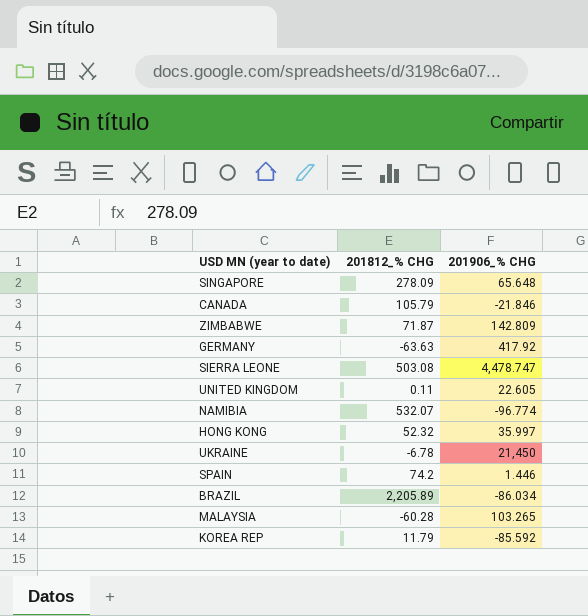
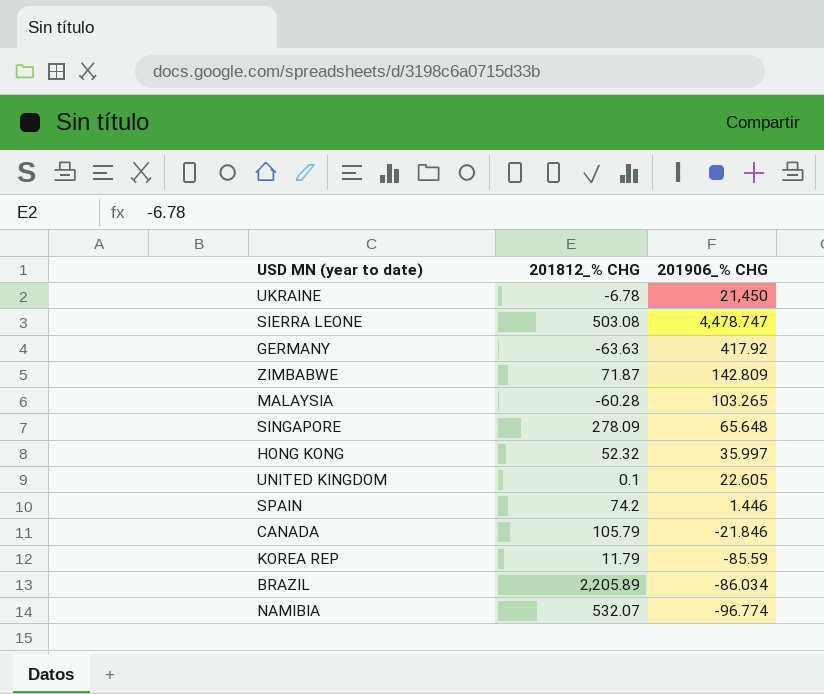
row order: none -> 201906_% CHG descending
UNITED KINGDOM | 201812_% CHG: 0.11 -> 0.1
KOREA REP | 201906_% CHG: -85.592 -> -85.59

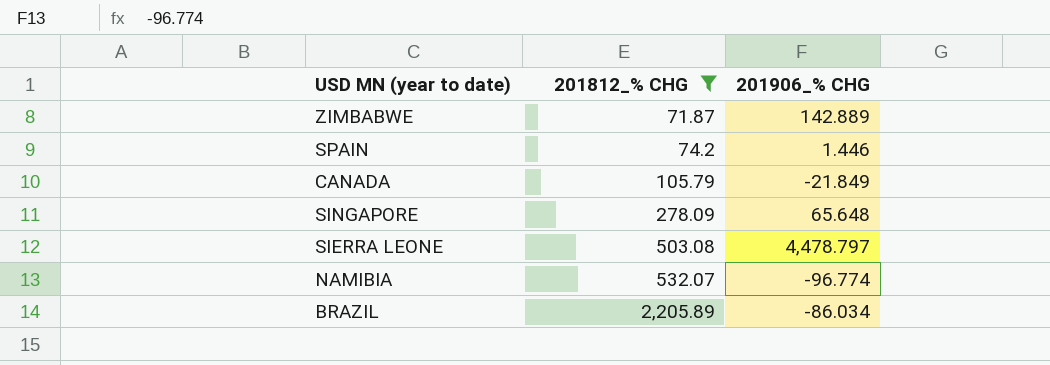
filter: none -> 201812_% CHG >= 71.87
row order: 201906_% CHG descending -> 201812_% CHG ascending
ZIMBABWE | 201906_% CHG: 142.809 -> 142.889
CANADA | 201906_% CHG: -21.846 -> -21.849
SIERRA LEONE | 201906_% CHG: 4,478.747 -> 4,478.797

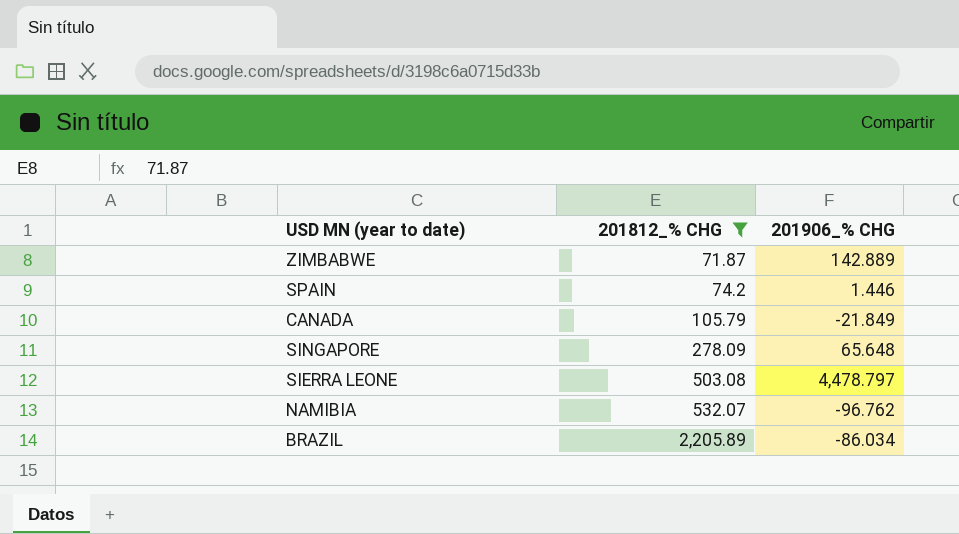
NAMIBIA | 201906_% CHG: -96.774 -> -96.762

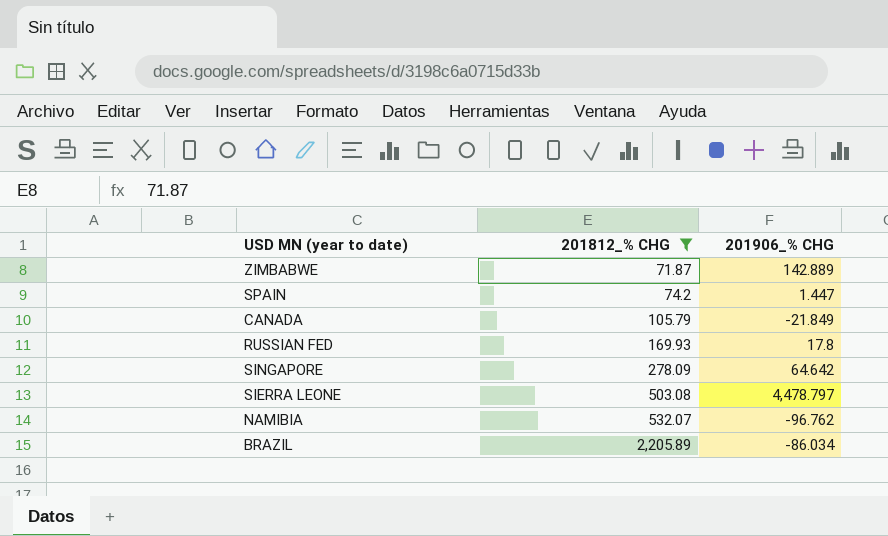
SPAIN | 201906_% CHG: 1.446 -> 1.447
row RUSSIAN FED: none -> 169.93 | 17.8
SINGAPORE | 201906_% CHG: 65.648 -> 64.642

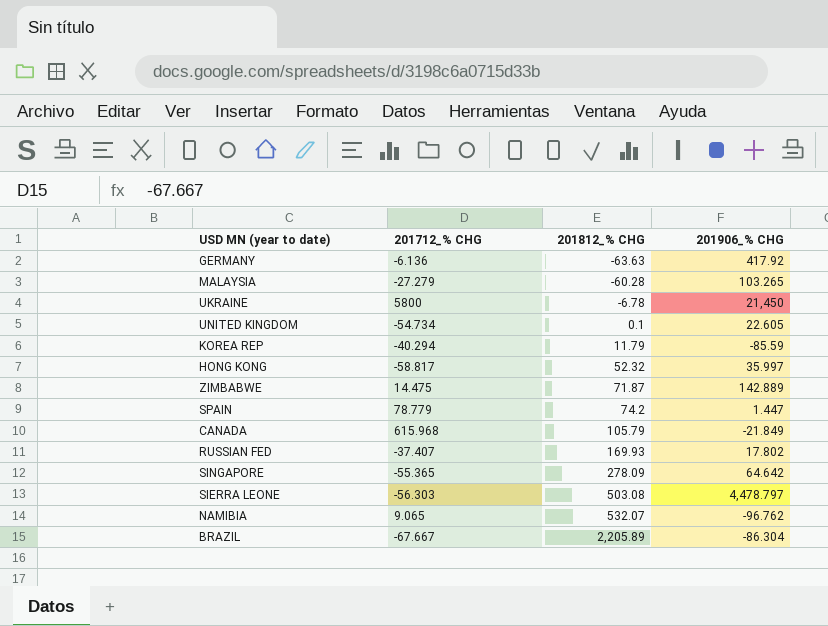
filter: 201812_% CHG >= 71.87 -> none
column 201712_% CHG | position: none -> 2
RUSSIAN FED | 201906_% CHG: 17.8 -> 17.802
BRAZIL | 201906_% CHG: -86.034 -> -86.304

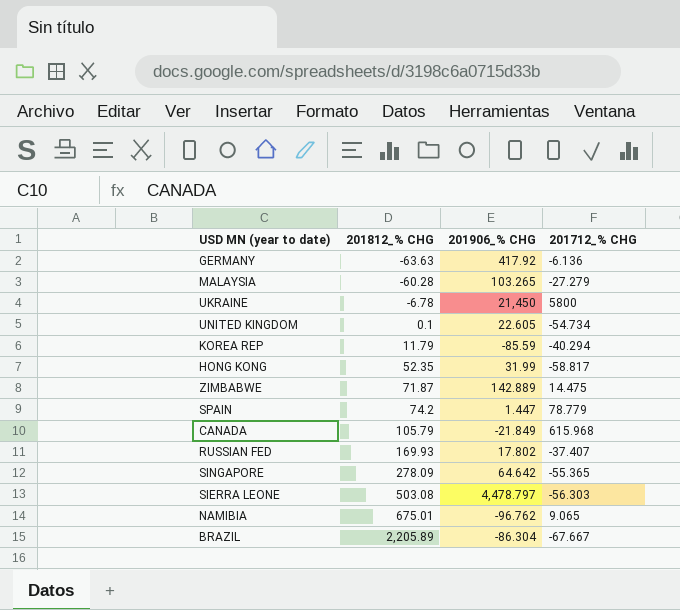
column 201712_% CHG | position: 2 -> 4
HONG KONG | 201812_% CHG: 52.32 -> 52.35
HONG KONG | 201906_% CHG: 35.997 -> 31.99
NAMIBIA | 201812_% CHG: 532.07 -> 675.01

